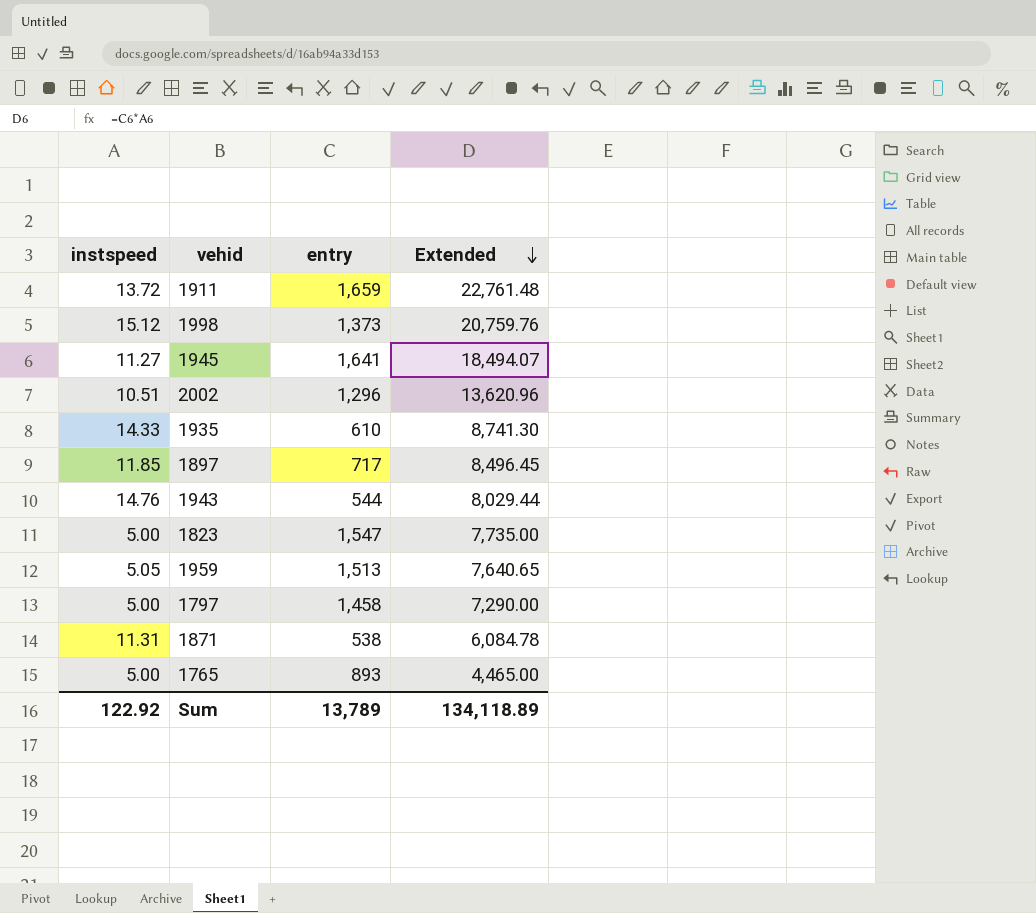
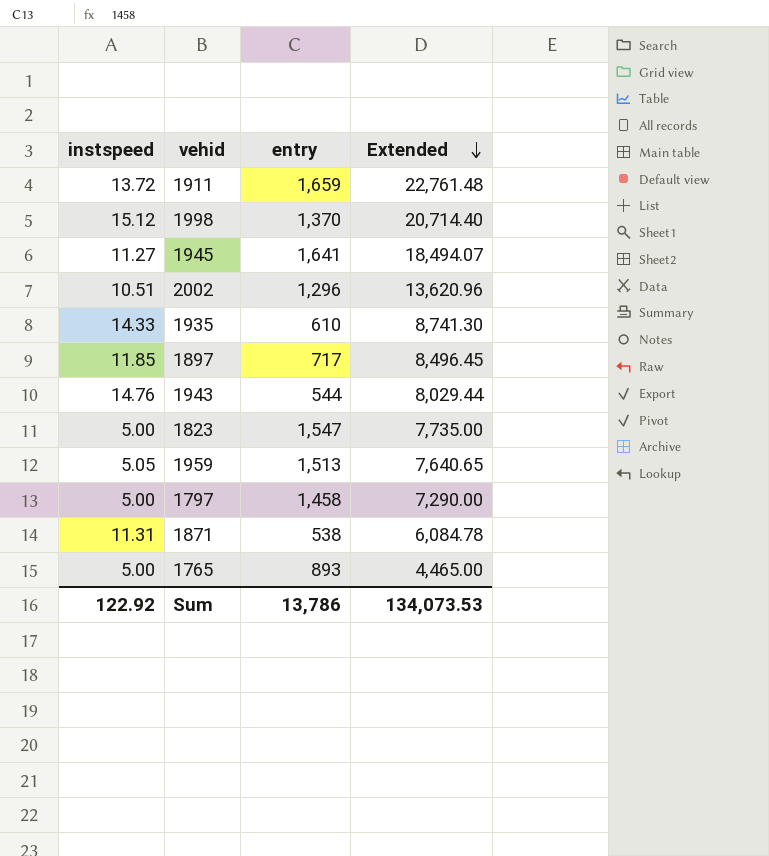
1998 | entry: 1,373 -> 1,370
1998 | Extended: 20,759.76 -> 20,714.40
Sum | entry: 13,789 -> 13,786
Sum | Extended: 134,118.89 -> 134,073.53

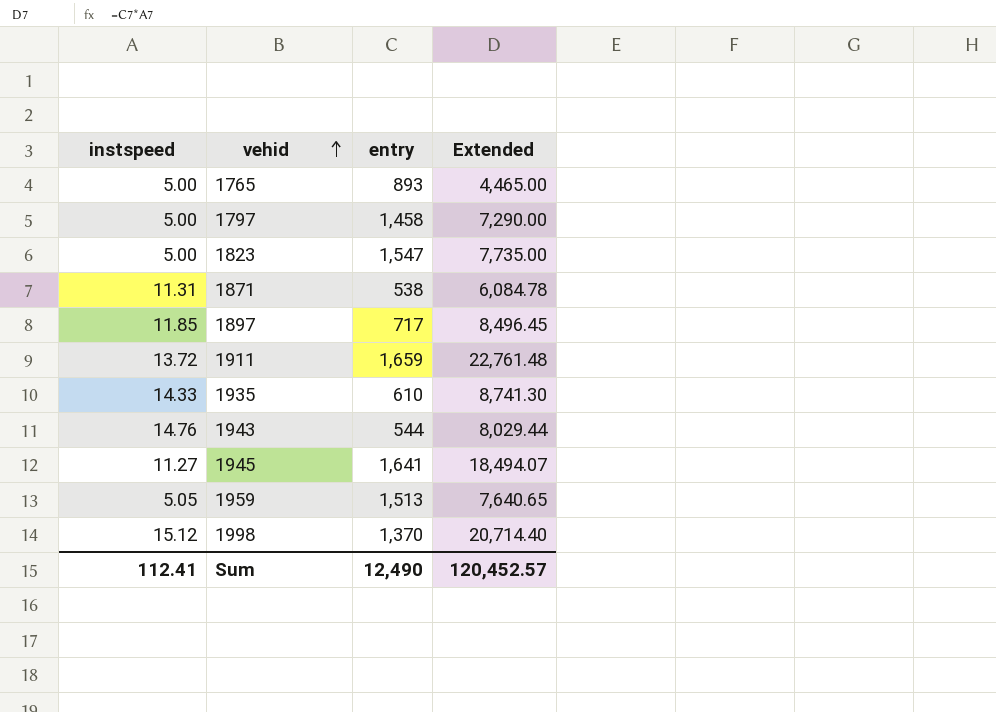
row order: Extended descending -> vehid ascending
row 2002: 10.51 | 1,296 | 13,620.96 -> none
Sum | instspeed: 122.92 -> 112.41
Sum | entry: 13,786 -> 12,490
Sum | Extended: 134,073.53 -> 120,452.57

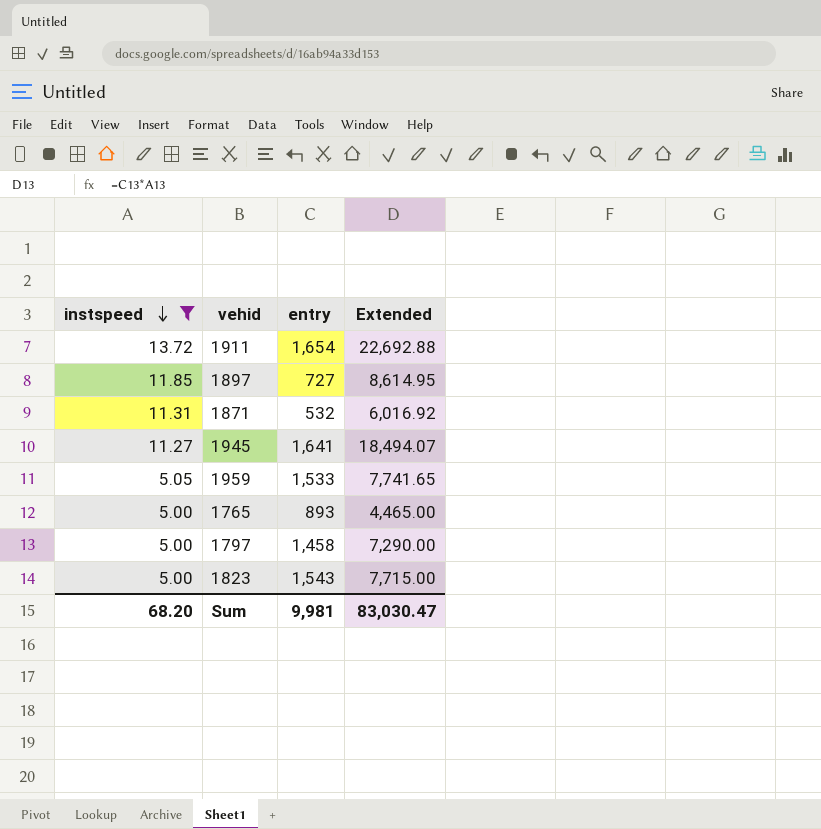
filter: none -> instspeed <= 13.72
row order: vehid ascending -> instspeed descending
1911 | entry: 1,659 -> 1,654
1911 | Extended: 22,761.48 -> 22,692.88
1897 | entry: 717 -> 727
1897 | Extended: 8,496.45 -> 8,614.95
1871 | entry: 538 -> 532
1871 | Extended: 6,084.78 -> 6,016.92
1959 | entry: 1,513 -> 1,533
1959 | Extended: 7,640.65 -> 7,741.65
1823 | entry: 1,547 -> 1,543
1823 | Extended: 7,735.00 -> 7,715.00
Sum | instspeed: 112.41 -> 68.20
Sum | entry: 12,490 -> 9,981
Sum | Extended: 120,452.57 -> 83,030.47

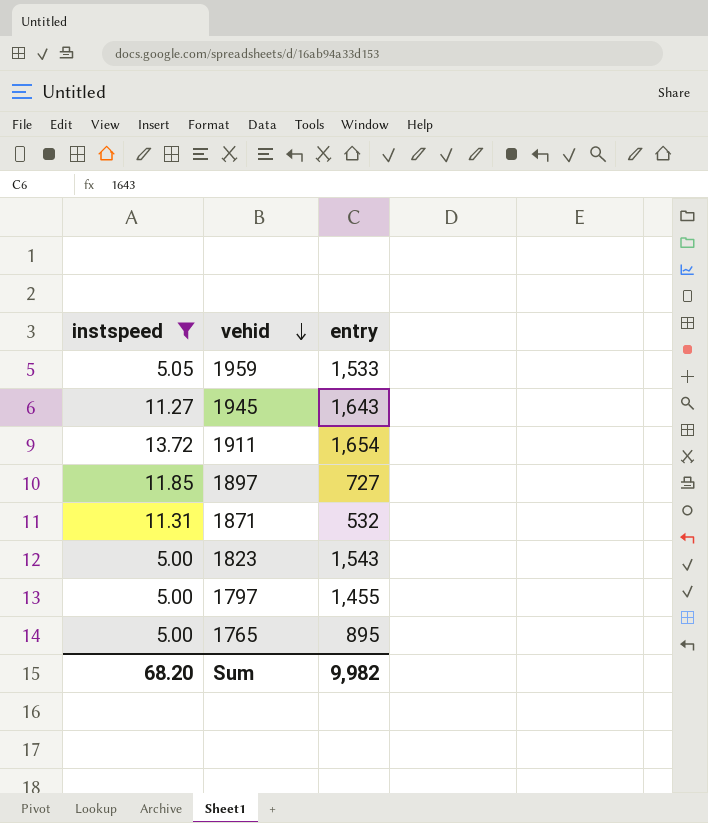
row order: instspeed descending -> vehid descending
column Extended | formula: [instspeed] * [entry] -> none
1945 | entry: 1,641 -> 1,643
1797 | entry: 1,458 -> 1,455
1765 | entry: 893 -> 895
Sum | entry: 9,981 -> 9,982

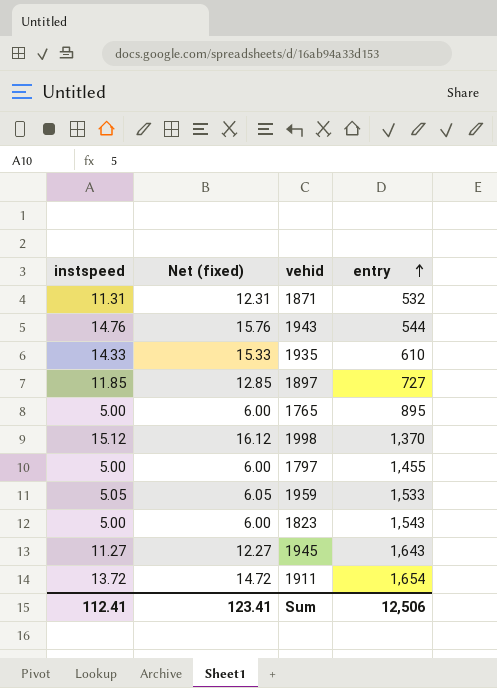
filter: instspeed <= 13.72 -> none
row order: vehid descending -> entry ascending
column Net (fixed) | formula: none -> [instspeed] + 1
Sum | instspeed: 68.20 -> 112.41
Sum | entry: 9,982 -> 12,506

